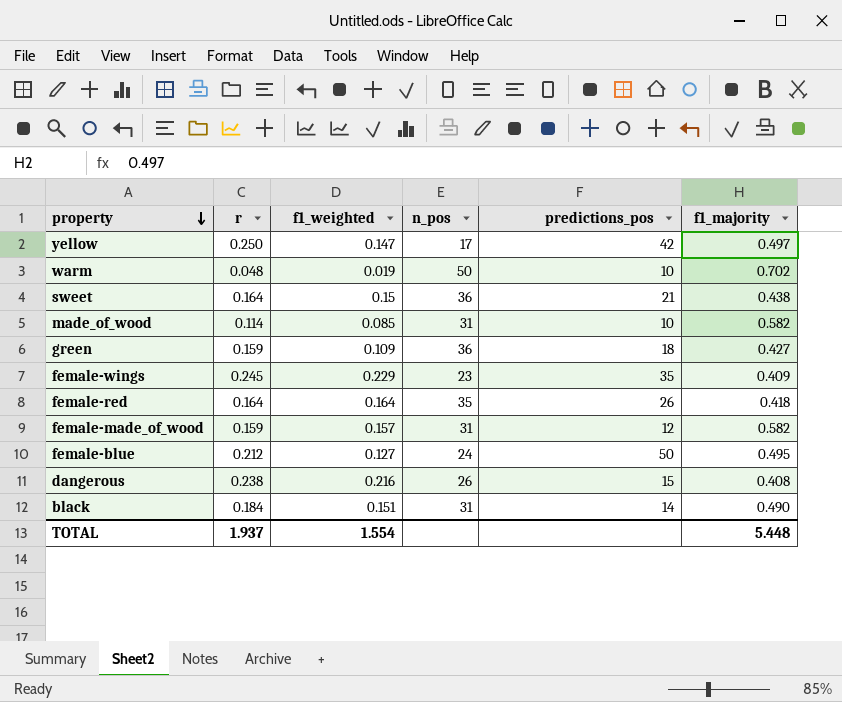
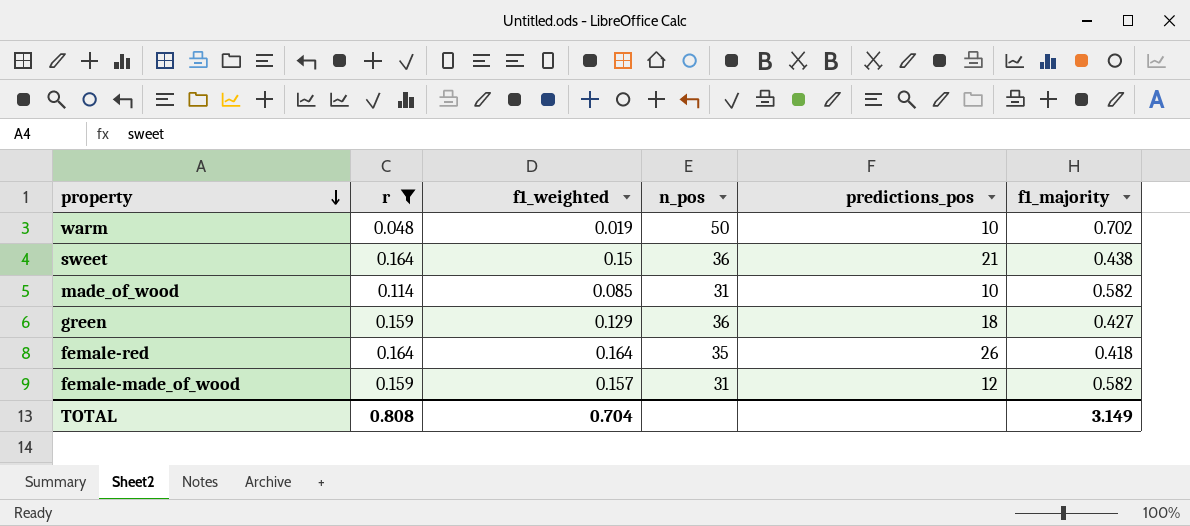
filter: none -> r <= 0.164
green | f1_weighted: 0.109 -> 0.129
TOTAL | r: 1.937 -> 0.808
TOTAL | f1_weighted: 1.554 -> 0.704
TOTAL | f1_majority: 5.448 -> 3.149

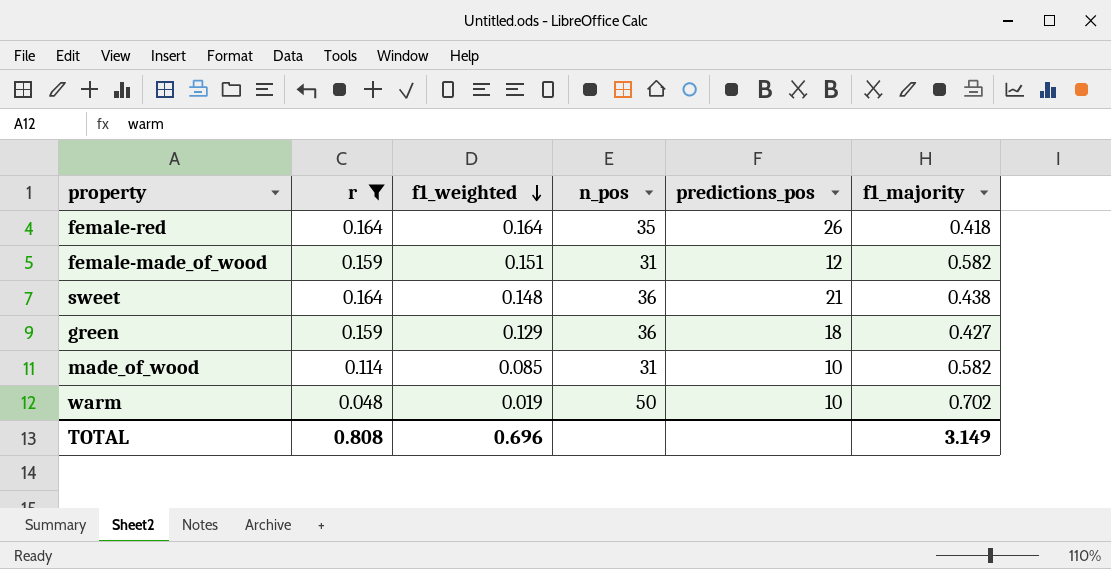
row order: property descending -> f1_weighted descending
female-made_of_wood | f1_weighted: 0.157 -> 0.151
sweet | f1_weighted: 0.15 -> 0.148
TOTAL | f1_weighted: 0.704 -> 0.696

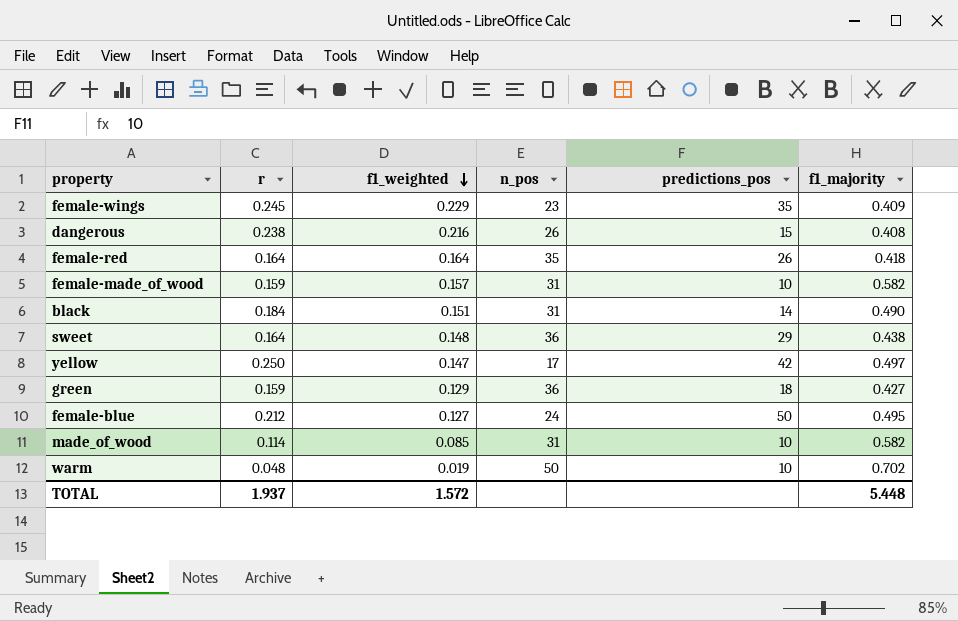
filter: r <= 0.164 -> none
female-made_of_wood | f1_weighted: 0.151 -> 0.157
female-made_of_wood | predictions_pos: 12 -> 10
sweet | predictions_pos: 21 -> 29
TOTAL | r: 0.808 -> 1.937
TOTAL | f1_weighted: 0.696 -> 1.572
TOTAL | f1_majority: 3.149 -> 5.448

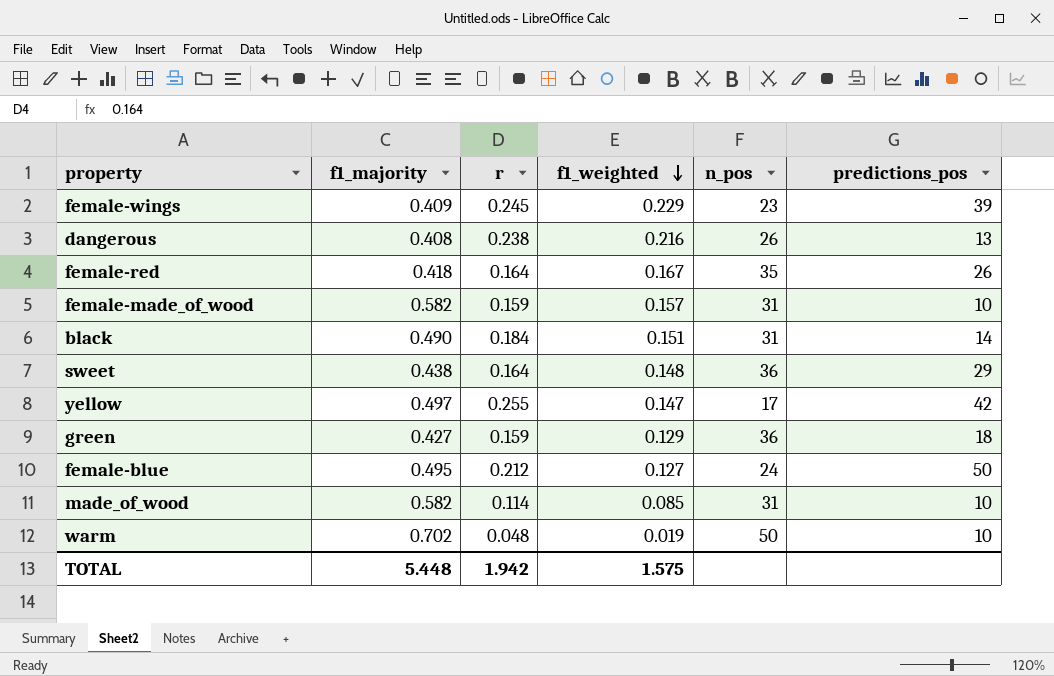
column f1_majority | position: 6 -> 2
female-wings | predictions_pos: 35 -> 39
dangerous | predictions_pos: 15 -> 13
female-red | f1_weighted: 0.164 -> 0.167
yellow | r: 0.250 -> 0.255
TOTAL | r: 1.937 -> 1.942
TOTAL | f1_weighted: 1.572 -> 1.575

